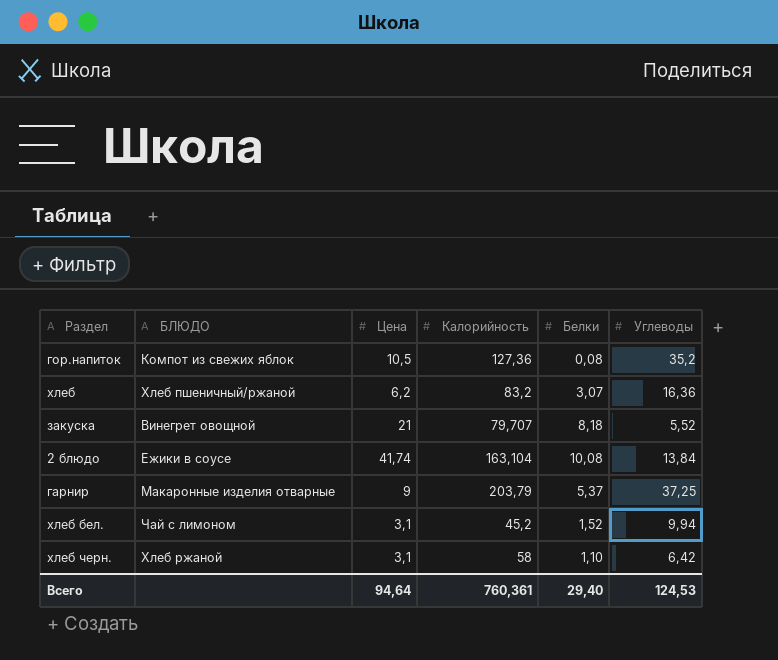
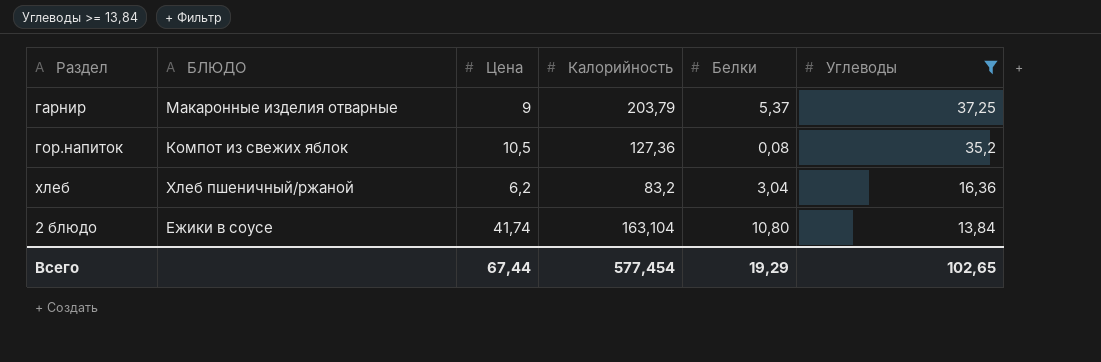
filter: none -> Углеводы >= 13,84
row order: none -> Углеводы descending
хлеб | Белки: 3,07 -> 3,04
2 блюдо | Белки: 10,08 -> 10,80
Всего | Цена: 94,64 -> 67,44
Всего | Калорийность: 760,361 -> 577,454
Всего | Белки: 29,40 -> 19,29
Всего | Углеводы: 124,53 -> 102,65

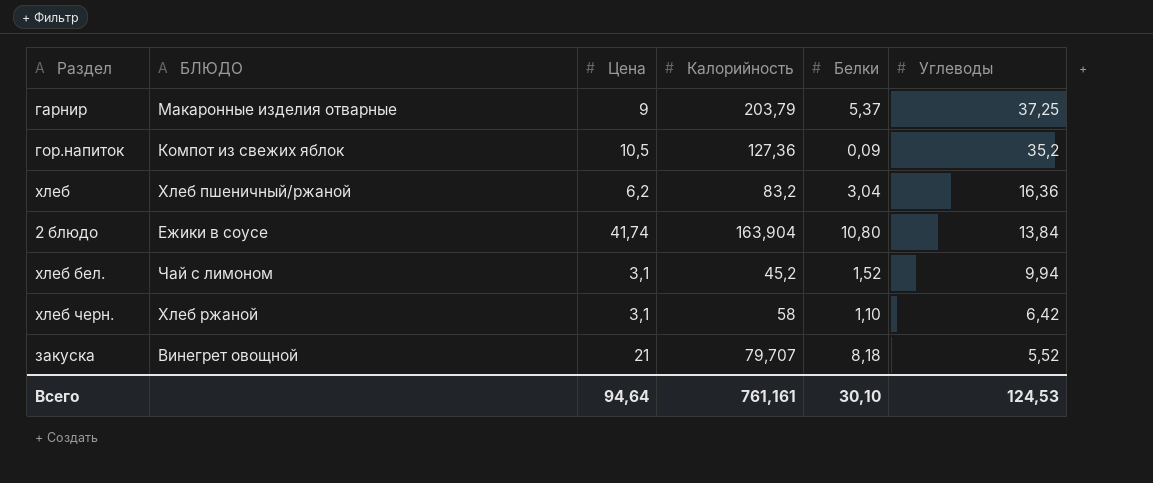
filter: Углеводы >= 13,84 -> none
гор.напиток | Белки: 0,08 -> 0,09
2 блюдо | Калорийность: 163,104 -> 163,904
Всего | Цена: 67,44 -> 94,64
Всего | Калорийность: 577,454 -> 761,161
Всего | Белки: 19,29 -> 30,10
Всего | Углеводы: 102,65 -> 124,53

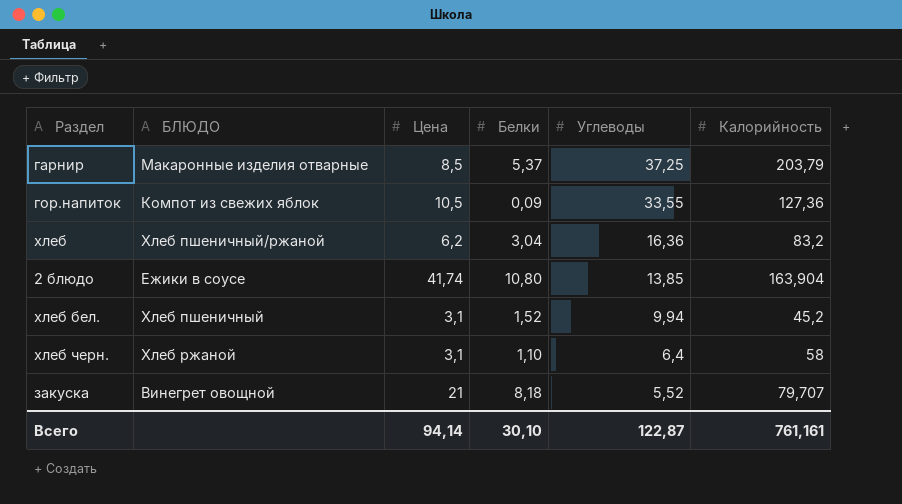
column Калорийность | position: 4 -> 6
гарнир | Цена: 9 -> 8,5
гор.напиток | Углеводы: 35,2 -> 33,55
2 блюдо | Углеводы: 13,84 -> 13,85
хлеб бел. | БЛЮДО: Чай с лимоном -> Хлеб пшеничный
хлеб черн. | Углеводы: 6,42 -> 6,4
Всего | Цена: 94,64 -> 94,14
Всего | Углеводы: 124,53 -> 122,87

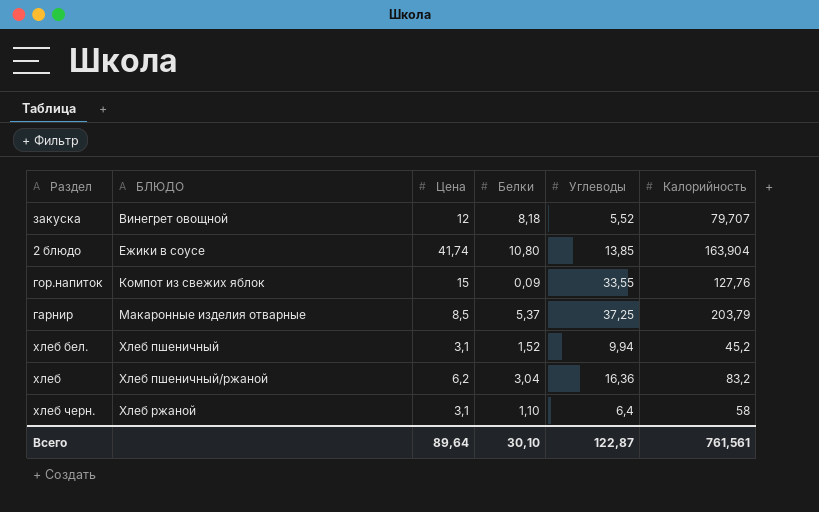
row order: Углеводы descending -> БЛЮДО ascending
закуска | Цена: 21 -> 12
гор.напиток | Цена: 10,5 -> 15
гор.напиток | Калорийность: 127,36 -> 127,76
Всего | Цена: 94,14 -> 89,64
Всего | Калорийность: 761,161 -> 761,561

